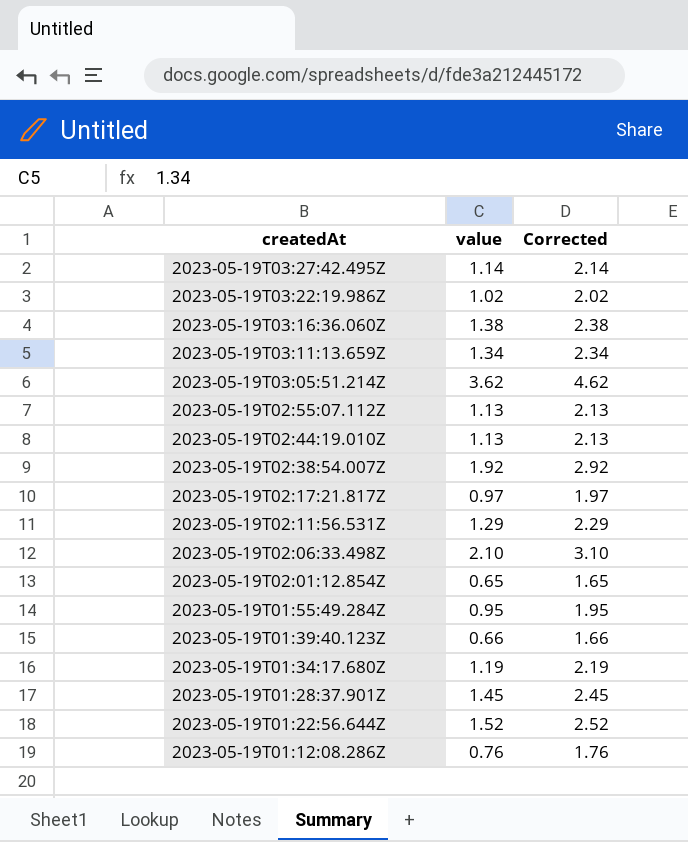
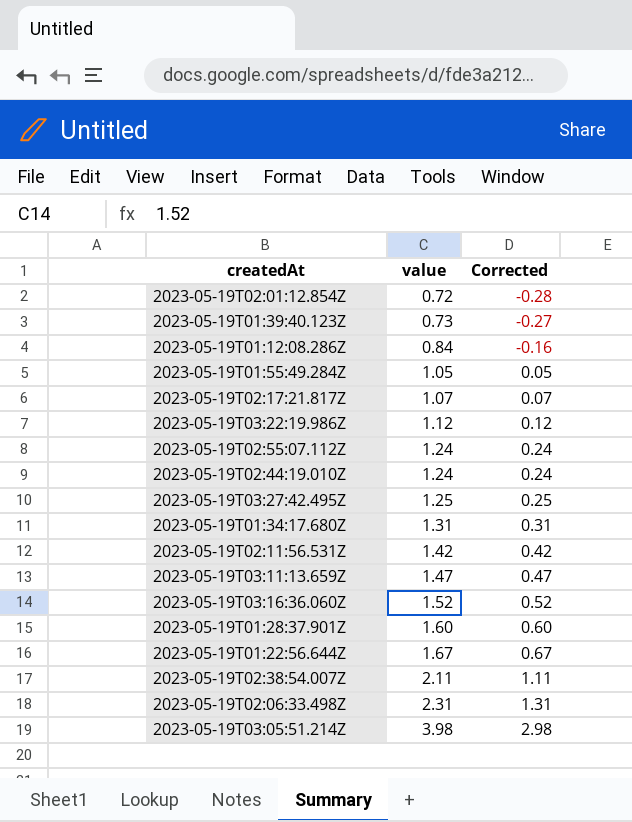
row order: createdAt descending -> value ascending
column Corrected | formula: [value] + 1 -> [value] - 1
2023-05-19T02:01:12.854Z | value: 0.65 -> 0.72
2023-05-19T01:39:40.123Z | value: 0.66 -> 0.73
2023-05-19T01:12:08.286Z | value: 0.76 -> 0.84
2023-05-19T01:55:49.284Z | value: 0.95 -> 1.05
2023-05-19T02:17:21.817Z | value: 0.97 -> 1.07
2023-05-19T03:22:19.986Z | value: 1.02 -> 1.12
2023-05-19T02:55:07.112Z | value: 1.13 -> 1.24
2023-05-19T02:44:19.010Z | value: 1.13 -> 1.24
2023-05-19T03:27:42.495Z | value: 1.14 -> 1.25
2023-05-19T01:34:17.680Z | value: 1.19 -> 1.31
2023-05-19T02:11:56.531Z | value: 1.29 -> 1.42
2023-05-19T03:11:13.659Z | value: 1.34 -> 1.47
2023-05-19T03:16:36.060Z | value: 1.38 -> 1.52
2023-05-19T01:28:37.901Z | value: 1.45 -> 1.60
2023-05-19T01:22:56.644Z | value: 1.52 -> 1.67
2023-05-19T02:38:54.007Z | value: 1.92 -> 2.11
2023-05-19T02:06:33.498Z | value: 2.10 -> 2.31
2023-05-19T03:05:51.214Z | value: 3.62 -> 3.98

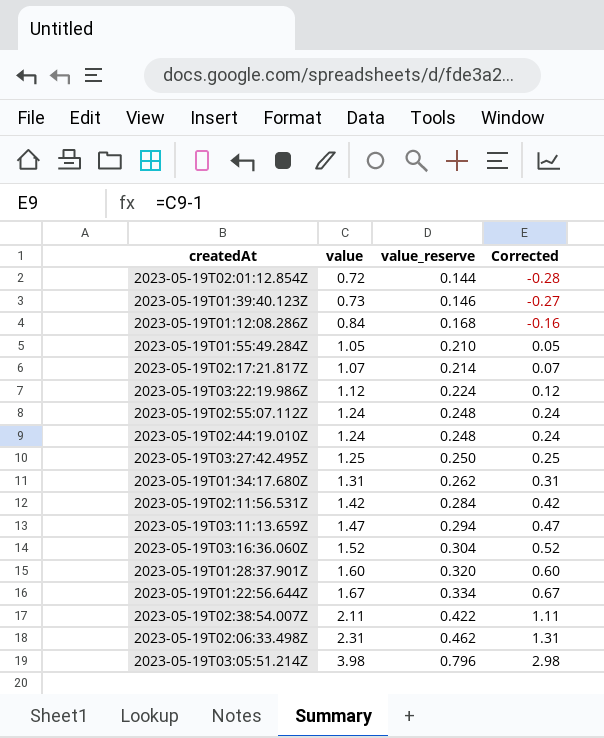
column value_reserve | formula: none -> [value] * 0.2

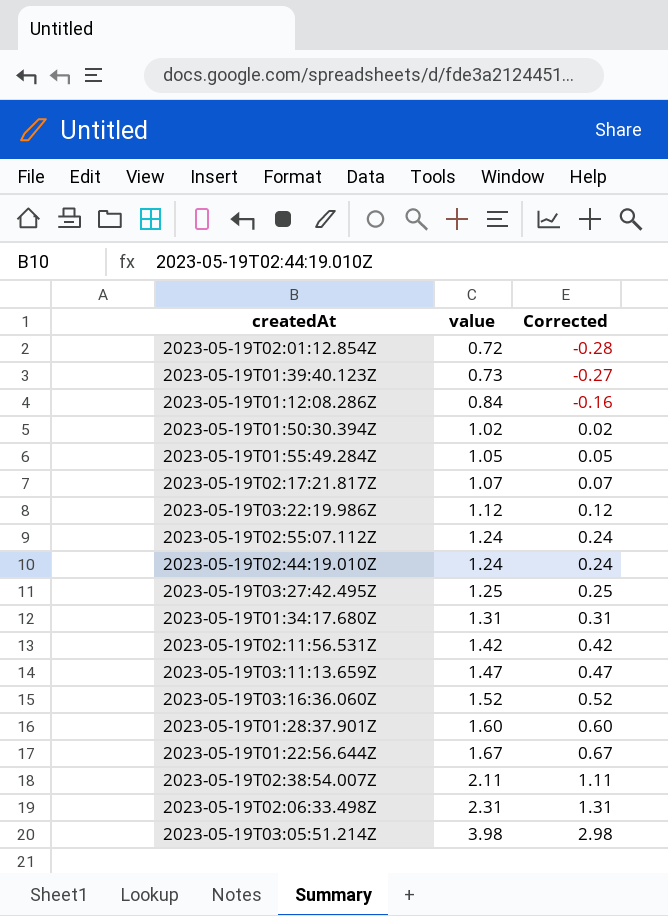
column value_reserve | formula: [value] * 0.2 -> none
row 2023-05-19T01:50:30.394Z: none -> 1.02 | 0.02

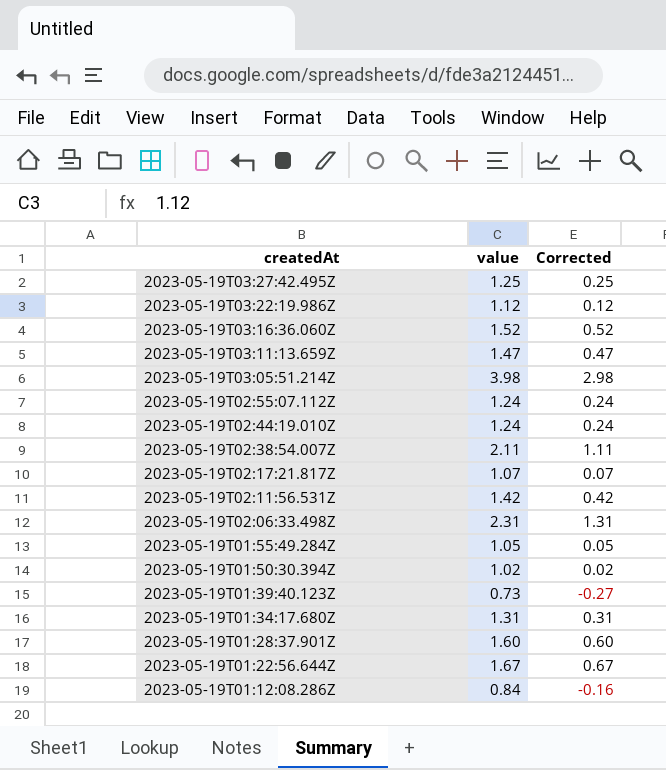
row order: value ascending -> createdAt descending
row 2023-05-19T02:01:12.854Z: 0.72 | -0.28 -> none

